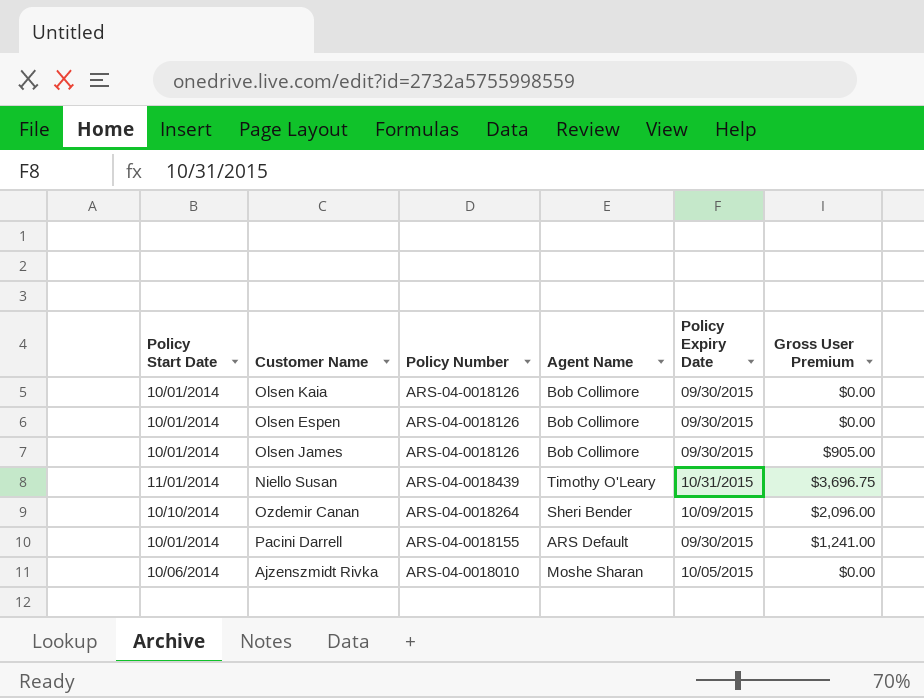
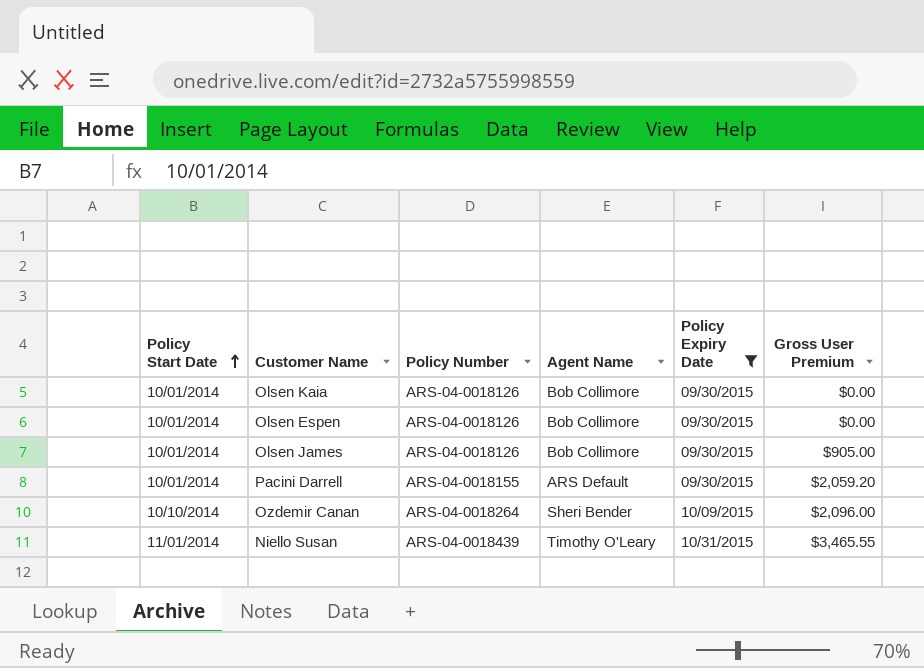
filter: none -> Policy Expiry Date != 10/05/2015
row order: none -> Policy Start Date ascending
Pacini Darrell | Gross User Premium: $1,241.00 -> $2,059.20
Niello Susan | Gross User Premium: $3,696.75 -> $3,465.55

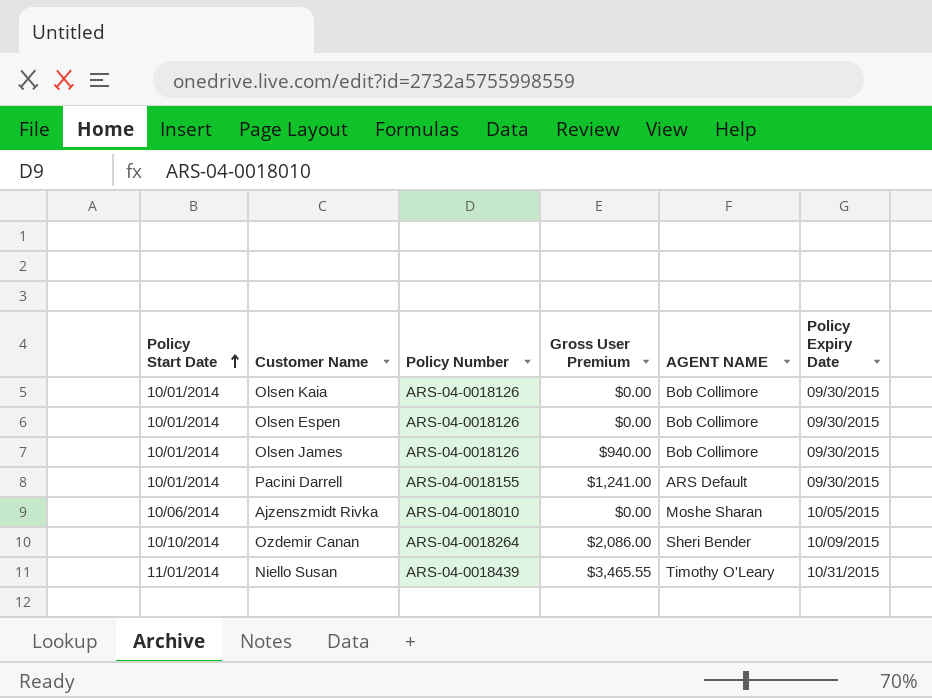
filter: Policy Expiry Date != 10/05/2015 -> none
column Gross User Premium | position: 6 -> 4
column name: Agent Name -> AGENT NAME
Olsen James | Gross User Premium: $905.00 -> $940.00
Pacini Darrell | Gross User Premium: $2,059.20 -> $1,241.00
Ozdemir Canan | Gross User Premium: $2,096.00 -> $2,086.00

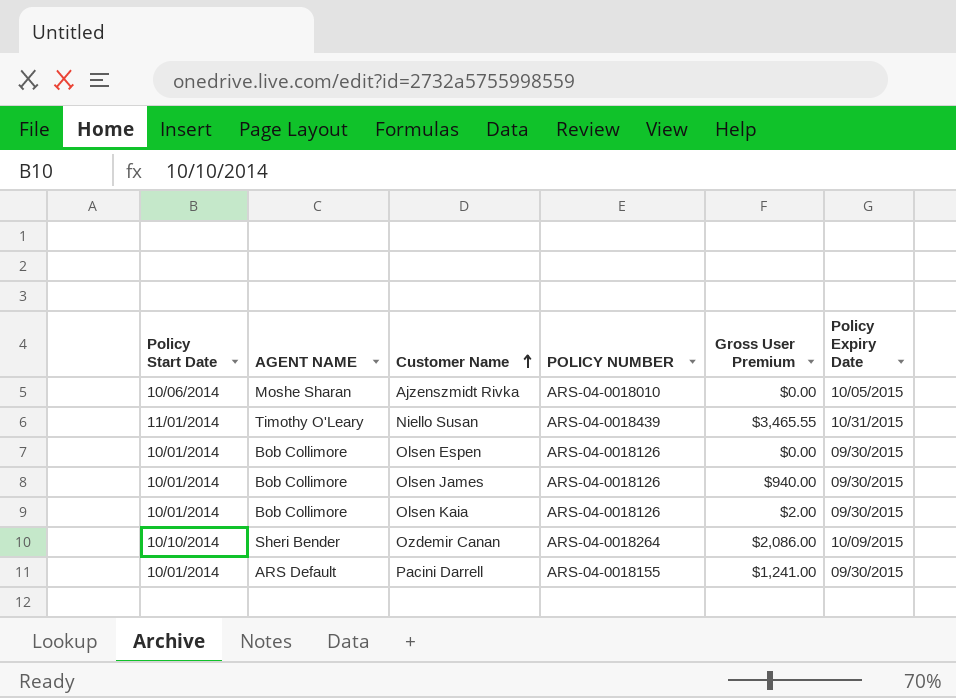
row order: Policy Start Date ascending -> Customer Name ascending
column AGENT NAME | position: 5 -> 2
column name: Policy Number -> POLICY NUMBER
Olsen Kaia | Gross User Premium: $0.00 -> $2.00

